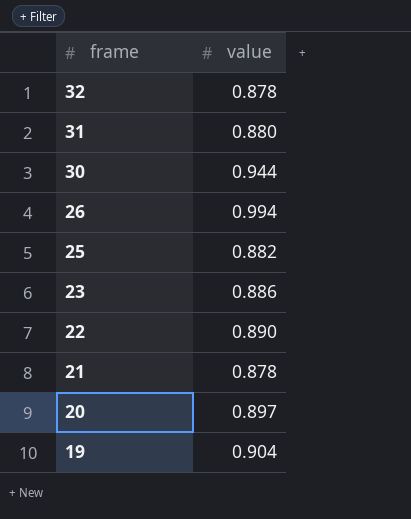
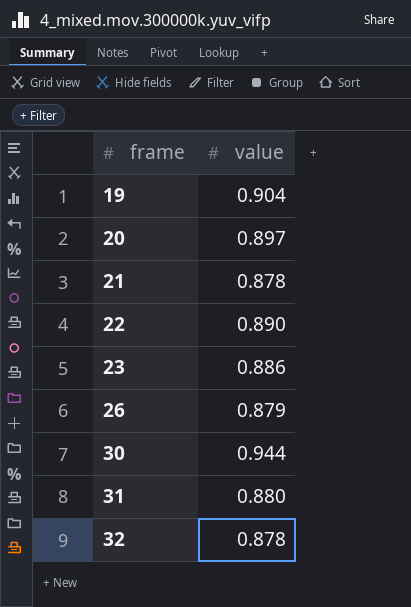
row order: frame descending -> frame ascending
row 25: 0.882 -> none
26 | value: 0.994 -> 0.879

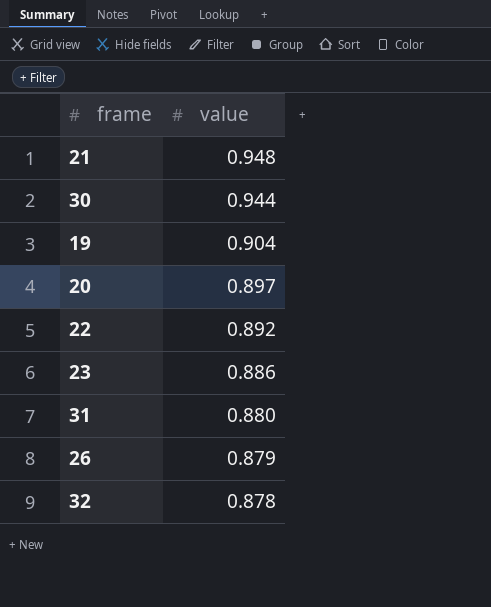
row order: frame ascending -> value descending
21 | value: 0.878 -> 0.948
22 | value: 0.890 -> 0.892

